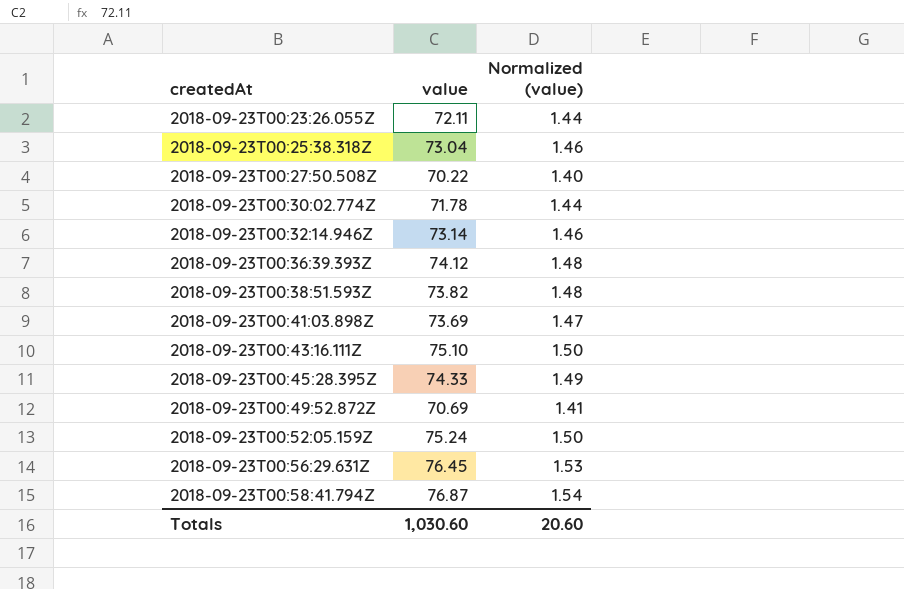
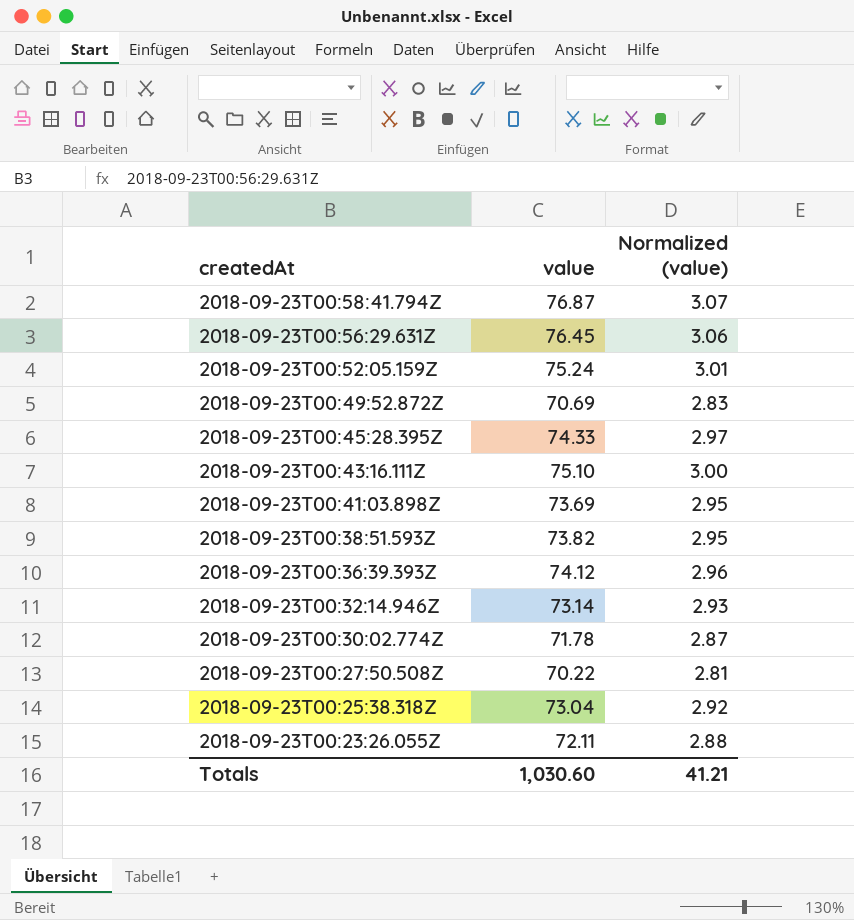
row order: createdAt ascending -> createdAt descending
column Normalized (value) | formula: [value] * 0.02 -> [value] * 0.04
Totals | Normalized (value): 20.60 -> 41.21

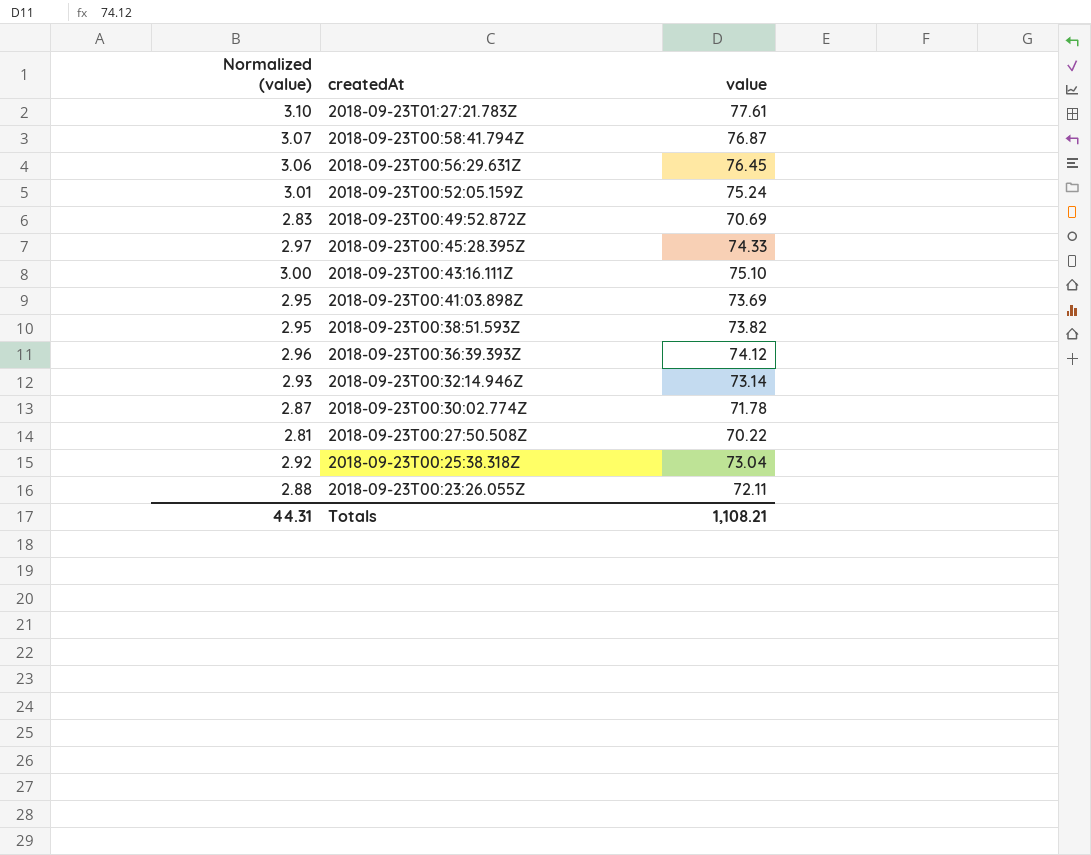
column Normalized (value) | position: 3 -> 1
row 2018-09-23T01:27:21.783Z: none -> 3.10 | 77.61
Totals | Normalized (value): 41.21 -> 44.31
Totals | value: 1,030.60 -> 1,108.21

